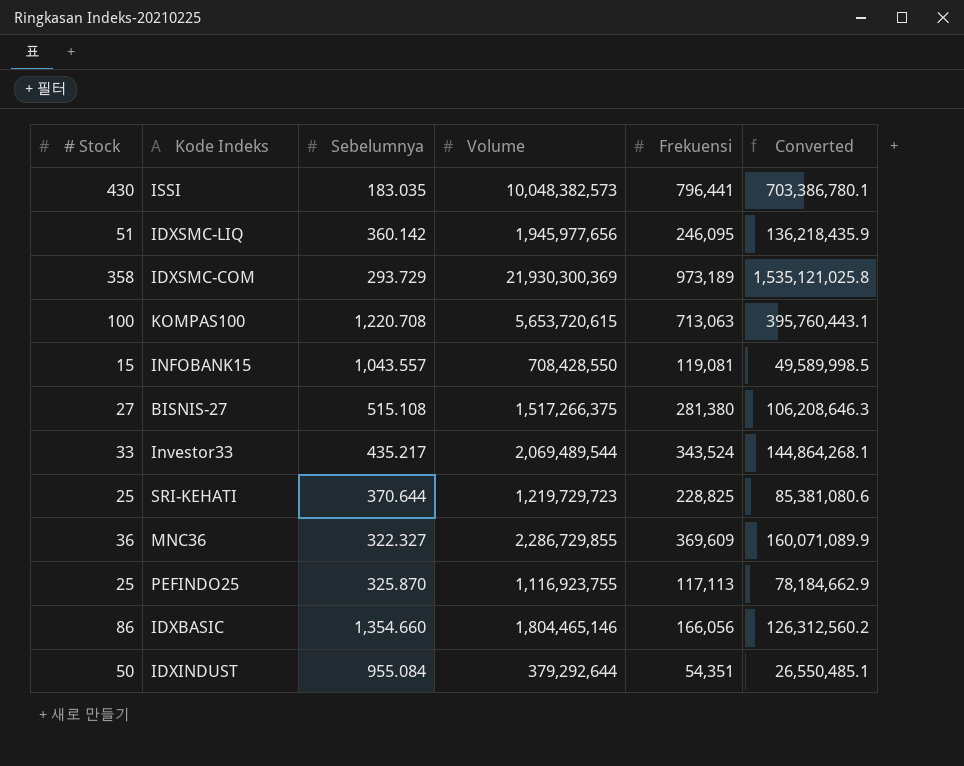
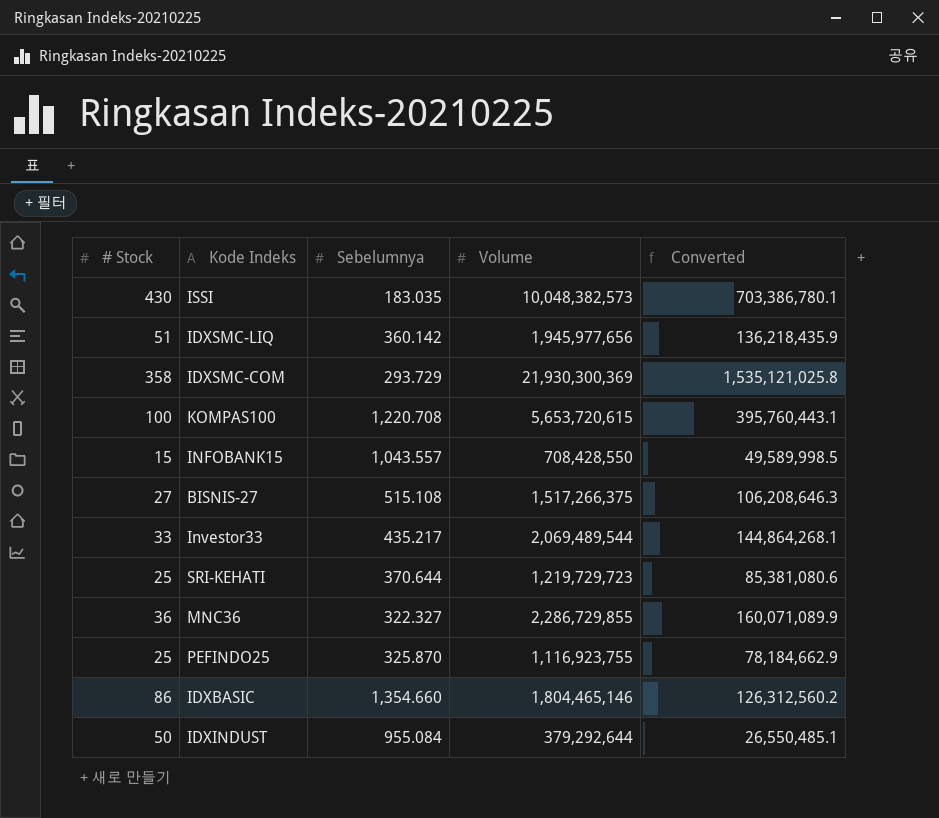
column Frekuensi | position: 5 -> none

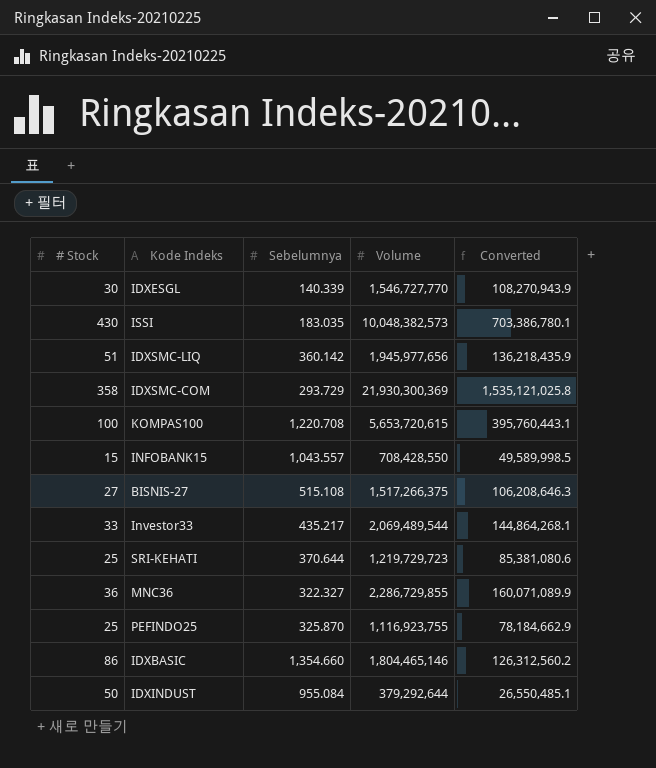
row IDXESGL: none -> 30 | 140.339 | 1,546,727,770 | 108,270,943.9

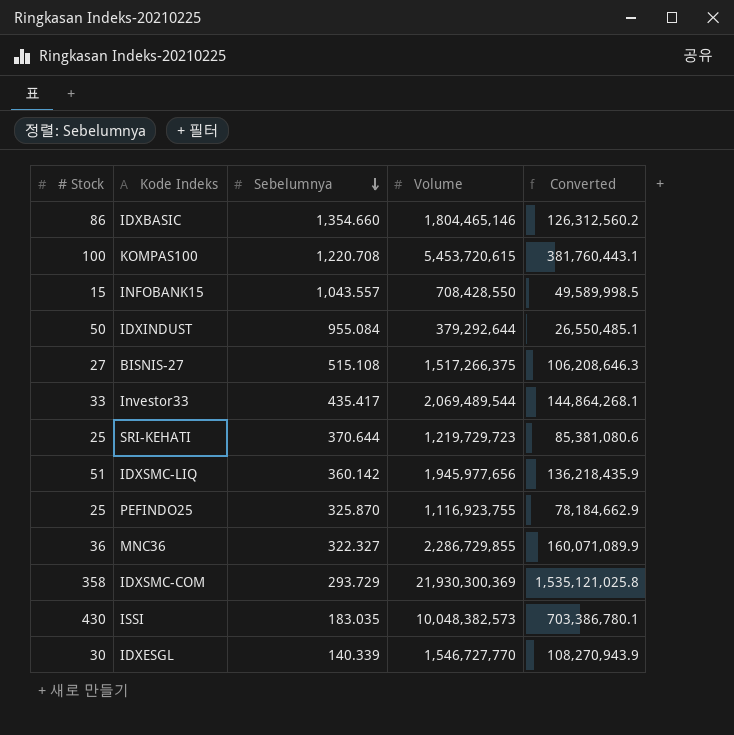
row order: none -> Sebelumnya descending
KOMPAS100 | Volume: 5,653,720,615 -> 5,453,720,615
KOMPAS100 | Converted: 395,760,443.1 -> 381,760,443.1
Investor33 | Sebelumnya: 435.217 -> 435.417

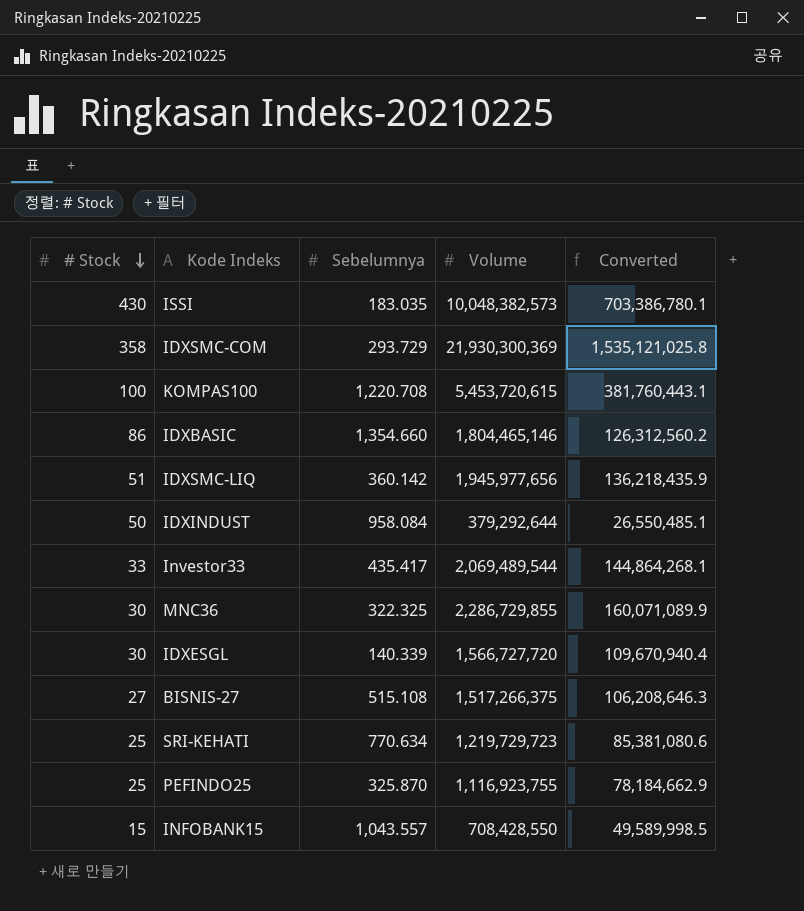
row order: Sebelumnya descending -> # Stock descending
IDXINDUST | Sebelumnya: 955.084 -> 958.084
MNC36 | # Stock: 36 -> 30
MNC36 | Sebelumnya: 322.327 -> 322.325
IDXESGL | Volume: 1,546,727,770 -> 1,566,727,720
IDXESGL | Converted: 108,270,943.9 -> 109,670,940.4
SRI-KEHATI | Sebelumnya: 370.644 -> 770.634

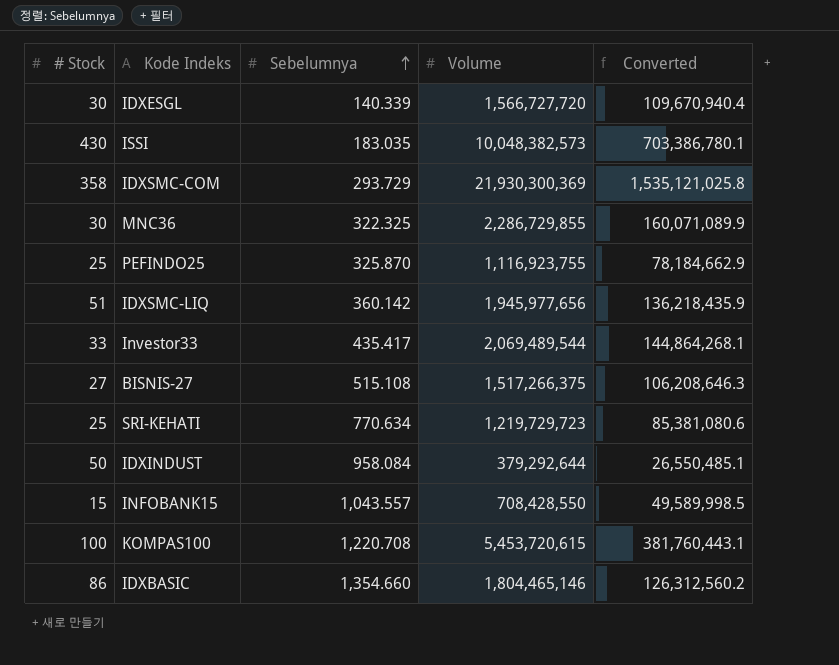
row order: # Stock descending -> Sebelumnya ascending

